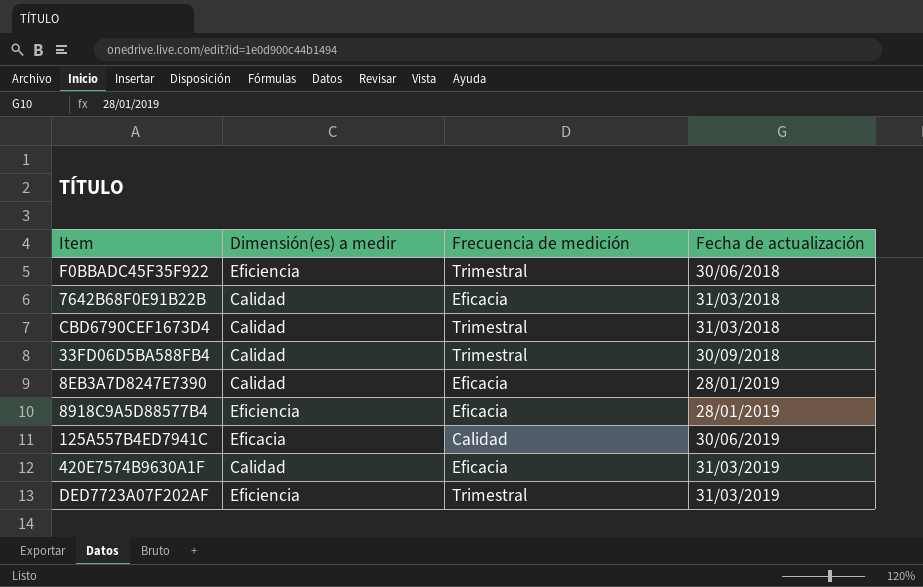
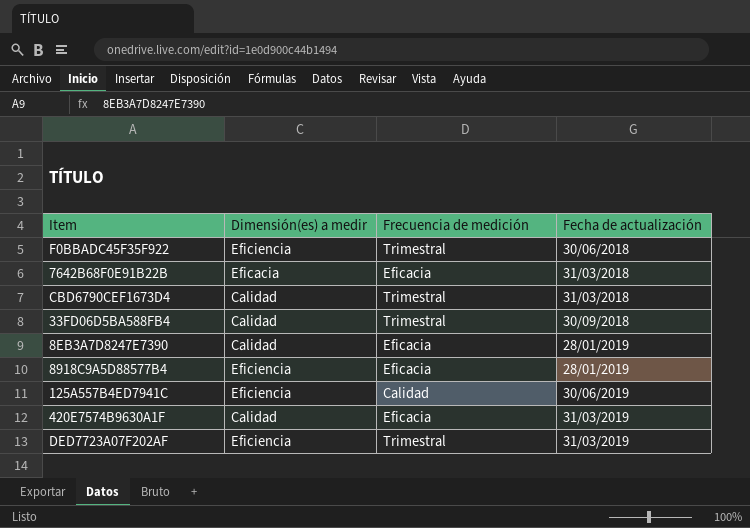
7642B68F0E91B22B | Dimensión(es) a medir: Calidad -> Eficacia
125A557B4ED7941C | Dimensión(es) a medir: Eficacia -> Eficiencia

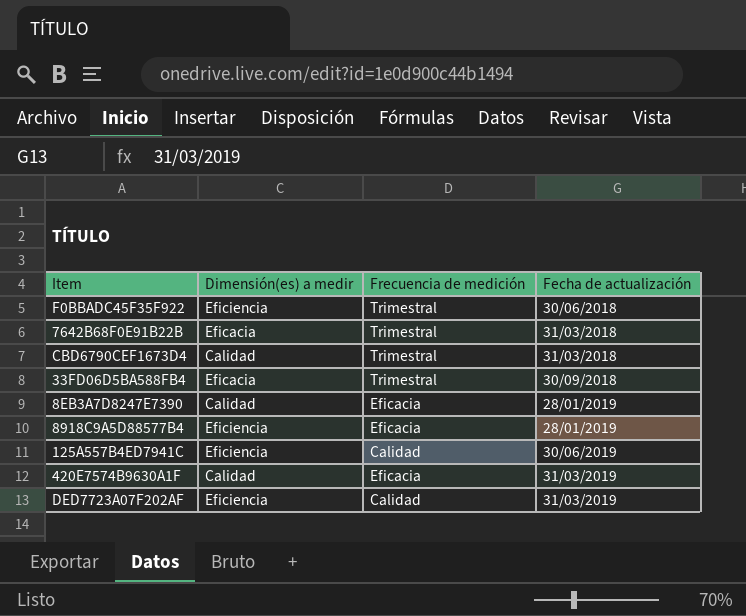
7642B68F0E91B22B | Frecuencia de medición: Eficacia -> Trimestral
33FD06D5BA588FB4 | Dimensión(es) a medir: Calidad -> Eficacia
DED7723A07F202AF | Frecuencia de medición: Trimestral -> Calidad

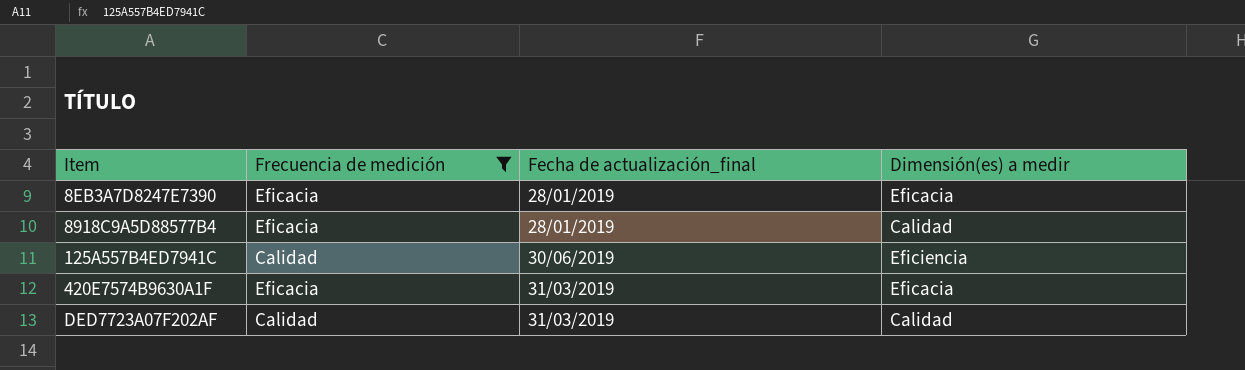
filter: none -> Frecuencia de medición != Trimestral
column name: Fecha de actualización -> Fecha de actualización_final
column Dimensión(es) a medir | position: 2 -> 4
8EB3A7D8247E7390 | Dimensión(es) a medir: Calidad -> Eficacia
8918C9A5D88577B4 | Dimensión(es) a medir: Eficiencia -> Calidad
420E7574B9630A1F | Dimensión(es) a medir: Calidad -> Eficacia
DED7723A07F202AF | Dimensión(es) a medir: Eficiencia -> Calidad

